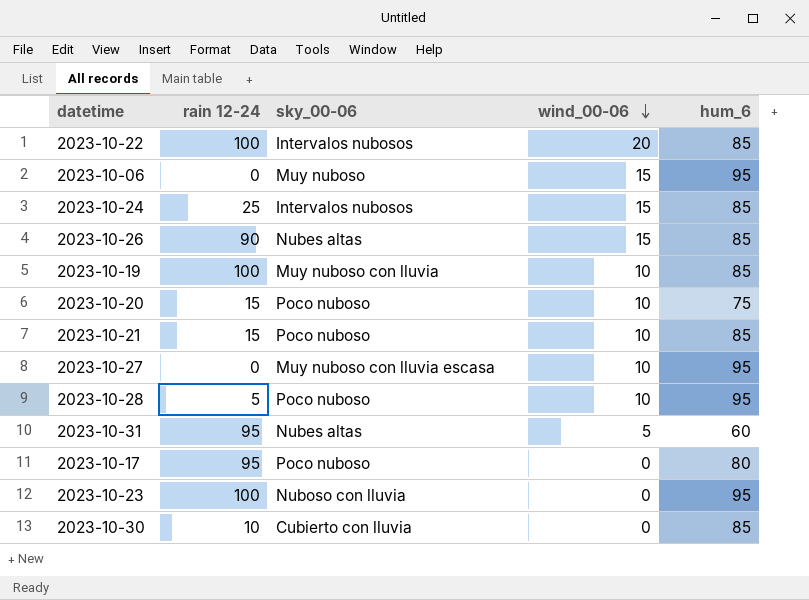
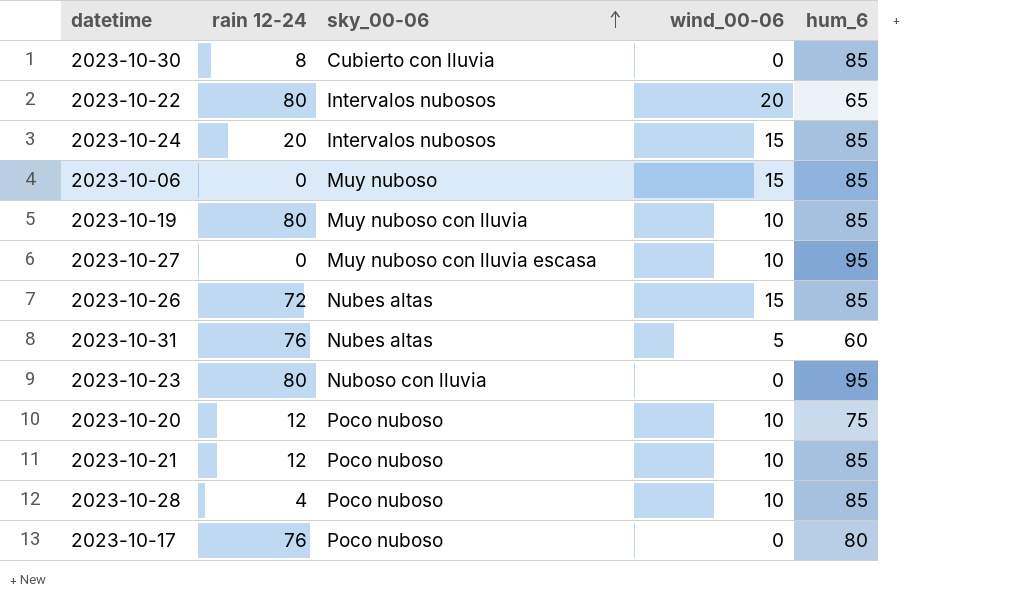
row order: wind_00-06 descending -> sky_00-06 ascending
2023-10-30 | rain 12-24: 10 -> 8
2023-10-22 | rain 12-24: 100 -> 80
2023-10-22 | hum_6: 85 -> 65
2023-10-24 | rain 12-24: 25 -> 20
2023-10-06 | hum_6: 95 -> 85
2023-10-19 | rain 12-24: 100 -> 80
2023-10-26 | rain 12-24: 90 -> 72
2023-10-31 | rain 12-24: 95 -> 76
2023-10-23 | rain 12-24: 100 -> 80
2023-10-20 | rain 12-24: 15 -> 12
2023-10-21 | rain 12-24: 15 -> 12
2023-10-28 | rain 12-24: 5 -> 4
2023-10-28 | hum_6: 95 -> 85
2023-10-17 | rain 12-24: 95 -> 76

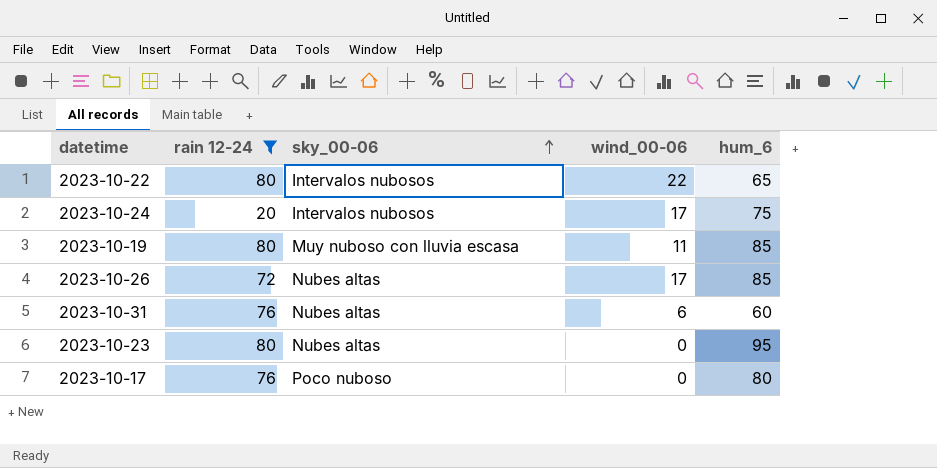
filter: none -> rain 12-24 >= 20
2023-10-22 | wind_00-06: 20 -> 22
2023-10-24 | wind_00-06: 15 -> 17
2023-10-24 | hum_6: 85 -> 75
2023-10-19 | sky_00-06: Muy nuboso con lluvia -> Muy nuboso con lluvia escasa
2023-10-19 | wind_00-06: 10 -> 11
2023-10-26 | wind_00-06: 15 -> 17
2023-10-31 | wind_00-06: 5 -> 6
2023-10-23 | sky_00-06: Nuboso con lluvia -> Nubes altas

